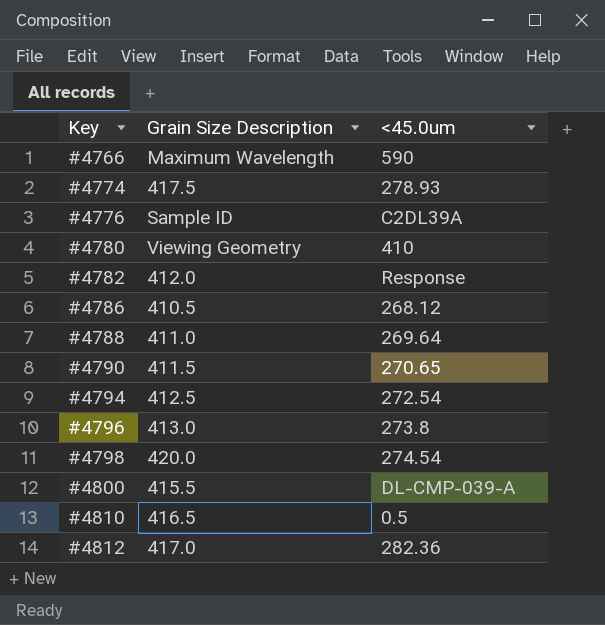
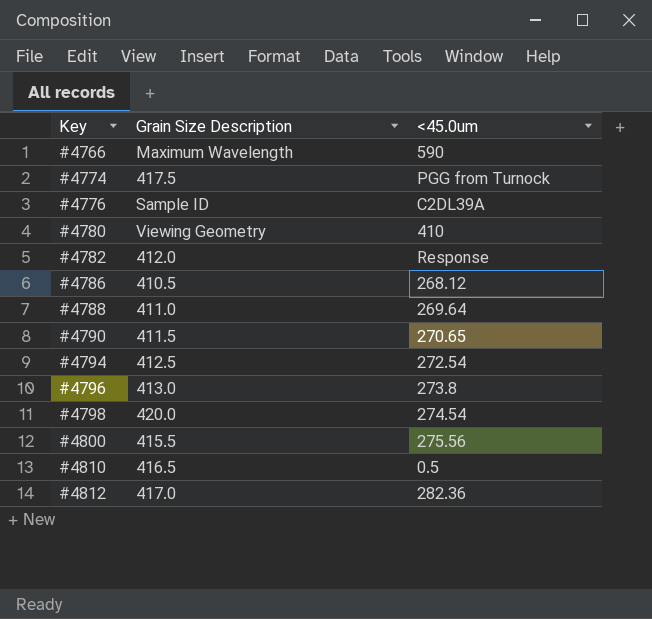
#4774 | <45.0um: 278.93 -> PGG from Turnock
#4800 | <45.0um: DL-CMP-039-A -> 275.56

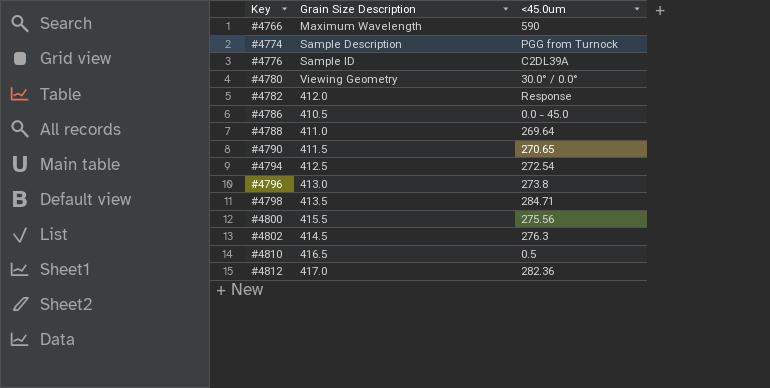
#4774 | Grain Size Description: 417.5 -> Sample Description
#4780 | <45.0um: 410 -> 30.0° / 0.0°
#4786 | <45.0um: 268.12 -> 0.0 - 45.0
#4798 | Grain Size Description: 420.0 -> 413.5
#4798 | <45.0um: 274.54 -> 284.71
row #4802: none -> 414.5 | 276.3

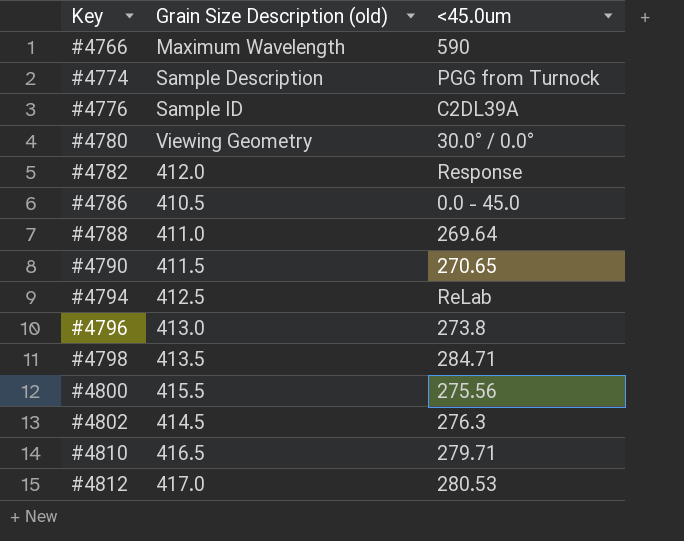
column name: Grain Size Description -> Grain Size Description (old)
#4794 | <45.0um: 272.54 -> ReLab
#4810 | <45.0um: 0.5 -> 279.71
#4812 | <45.0um: 282.36 -> 280.53

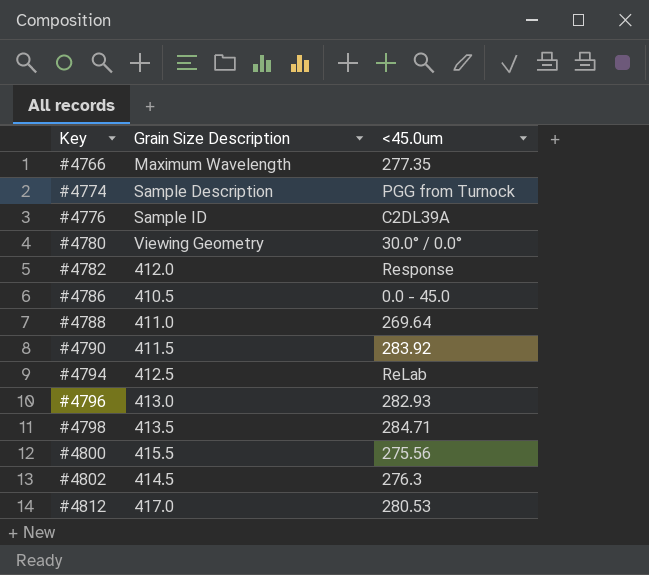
column name: Grain Size Description (old) -> Grain Size Description
row #4810: 416.5 | 279.71 -> none
#4766 | <45.0um: 590 -> 277.35
#4790 | <45.0um: 270.65 -> 283.92
#4796 | <45.0um: 273.8 -> 282.93

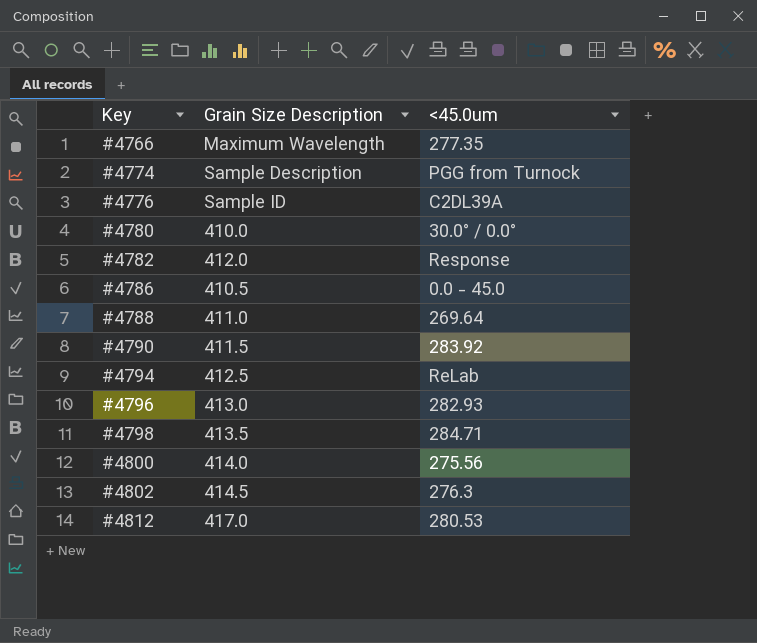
#4780 | Grain Size Description: Viewing Geometry -> 410.0
#4800 | Grain Size Description: 415.5 -> 414.0

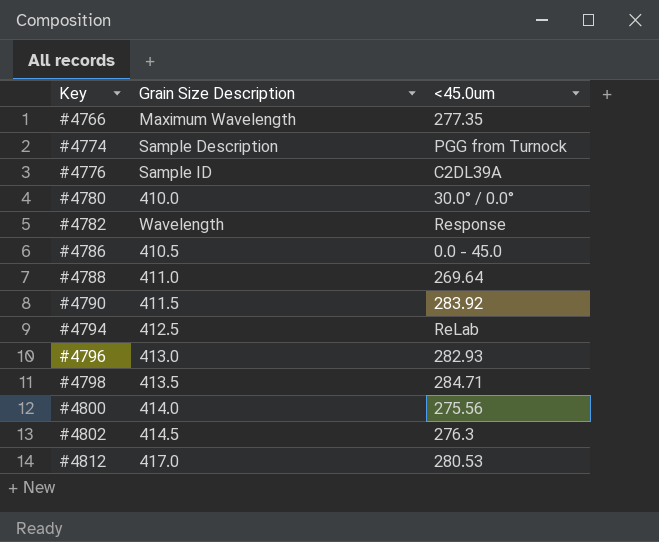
#4782 | Grain Size Description: 412.0 -> Wavelength

